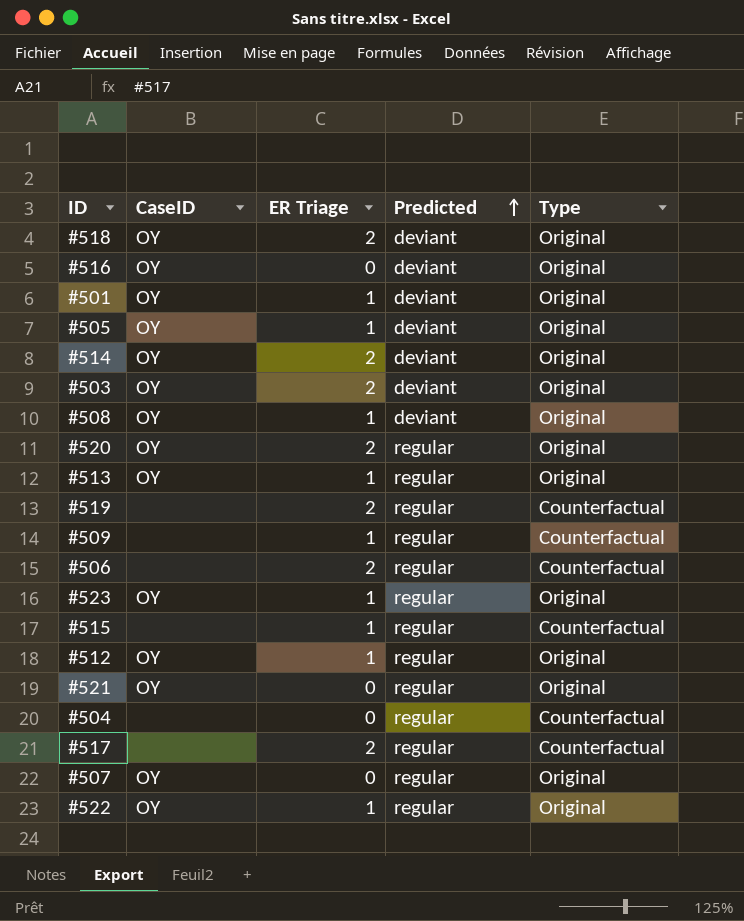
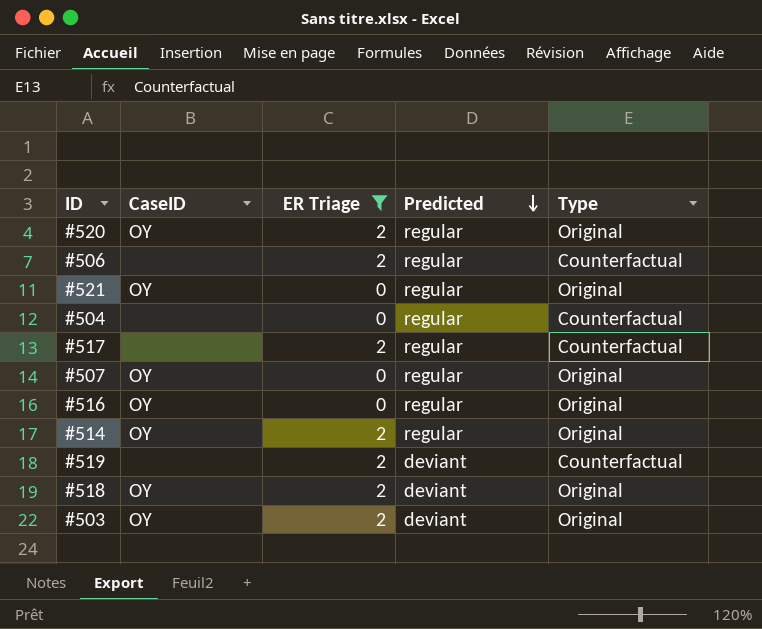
filter: none -> ER Triage != 1
row order: Predicted ascending -> Predicted descending
#516 | Predicted: deviant -> regular
#514 | Predicted: deviant -> regular
#519 | Predicted: regular -> deviant

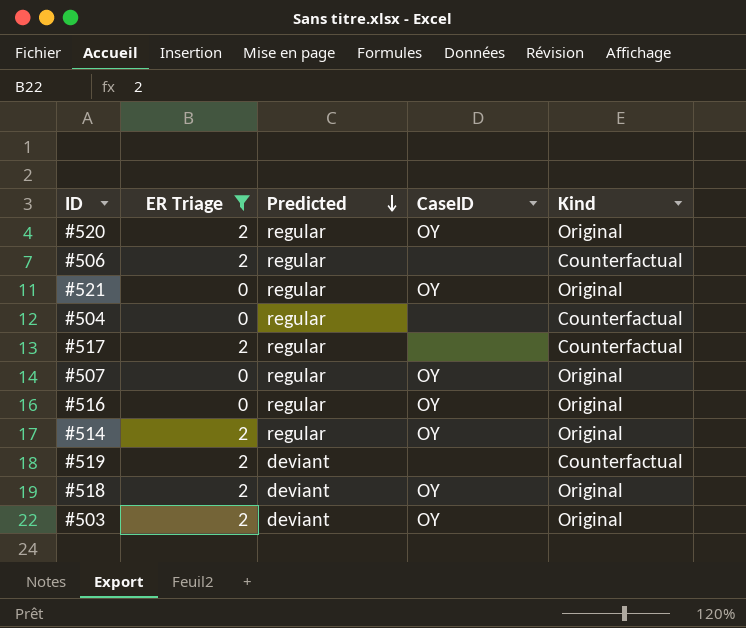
column CaseID | position: 2 -> 4
column name: Type -> Kind

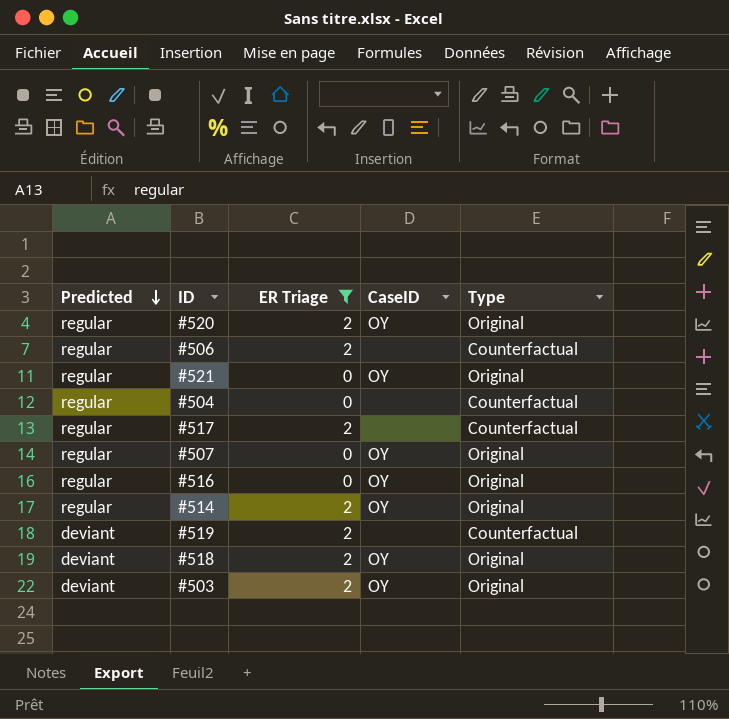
column Predicted | position: 3 -> 1
column name: Kind -> Type

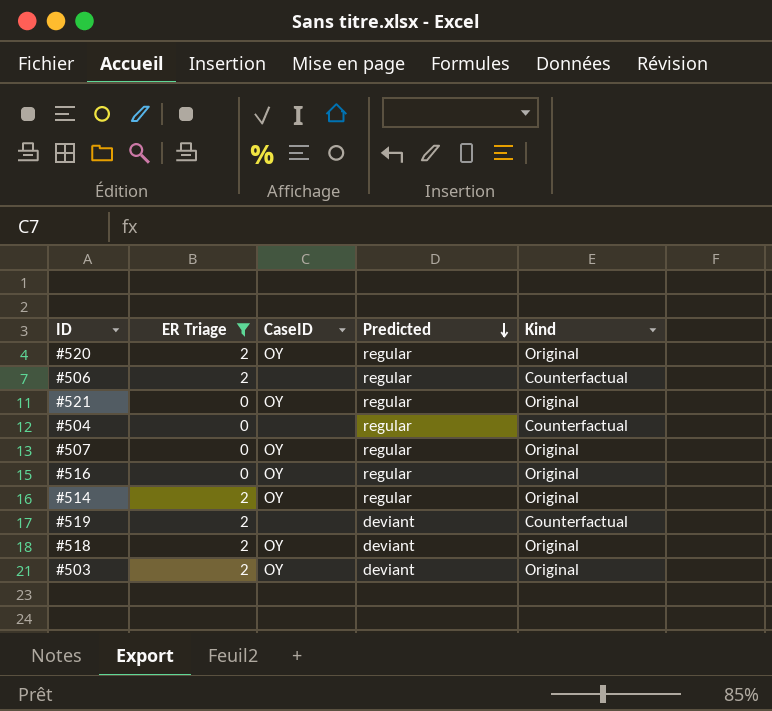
column Predicted | position: 1 -> 4
column name: Type -> Kind
row #517: regular | 2 | none | Counterfactual -> none

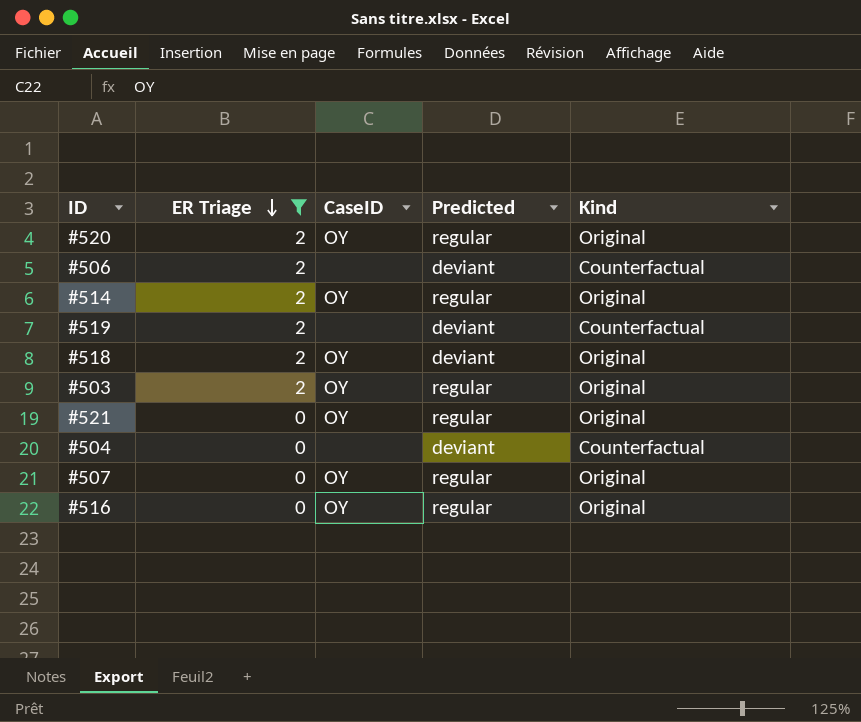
row order: Predicted descending -> ER Triage descending
#506 | Predicted: regular -> deviant
#503 | Predicted: deviant -> regular
#504 | Predicted: regular -> deviant

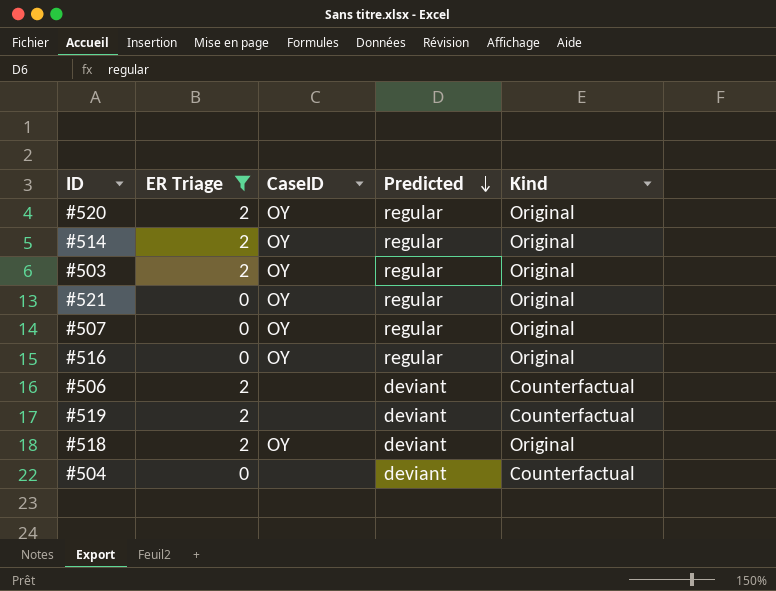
row order: ER Triage descending -> Predicted descending

